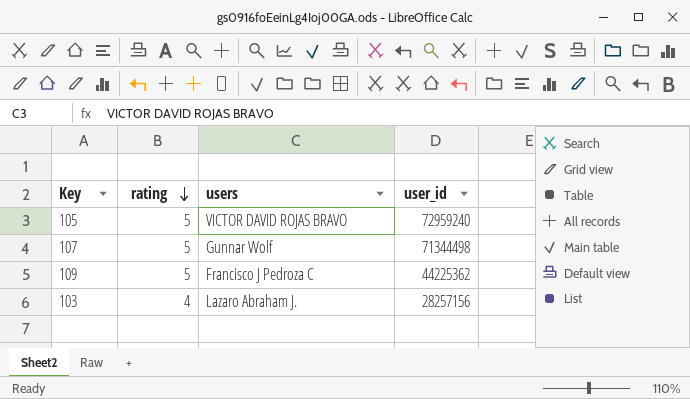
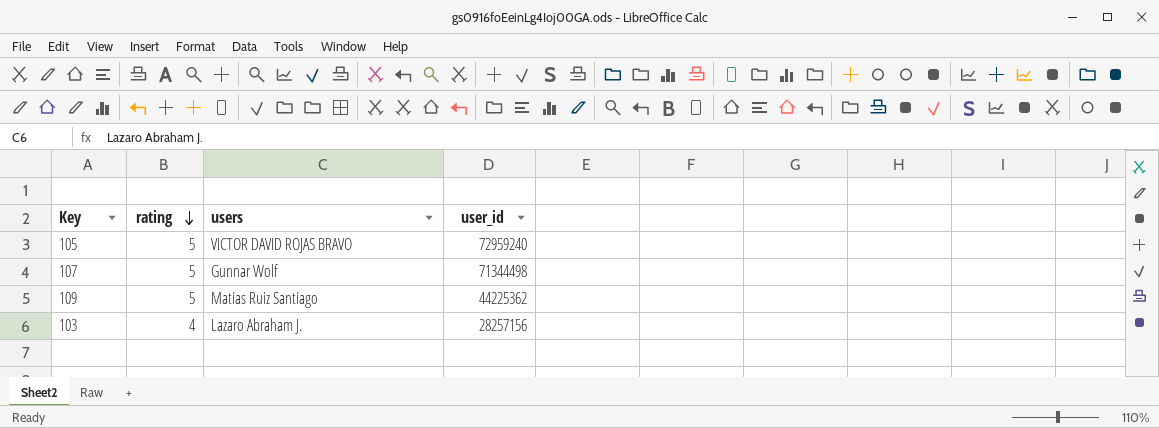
109 | users: Francisco J Pedroza C -> Matias Ruiz Santiago

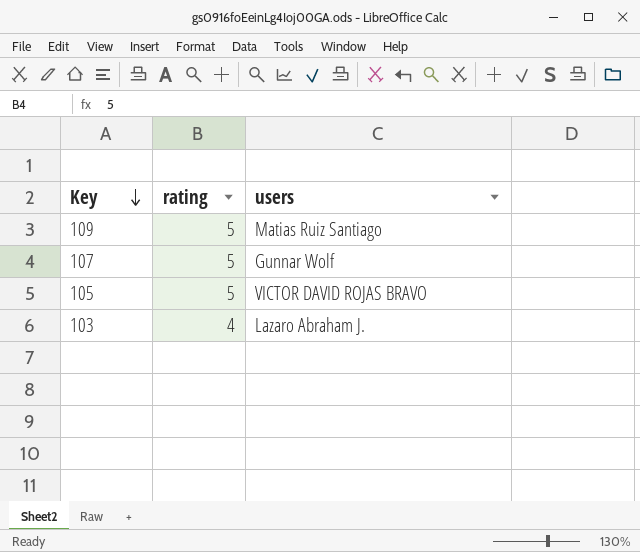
row order: rating descending -> Key descending
column user_id | position: 4 -> none

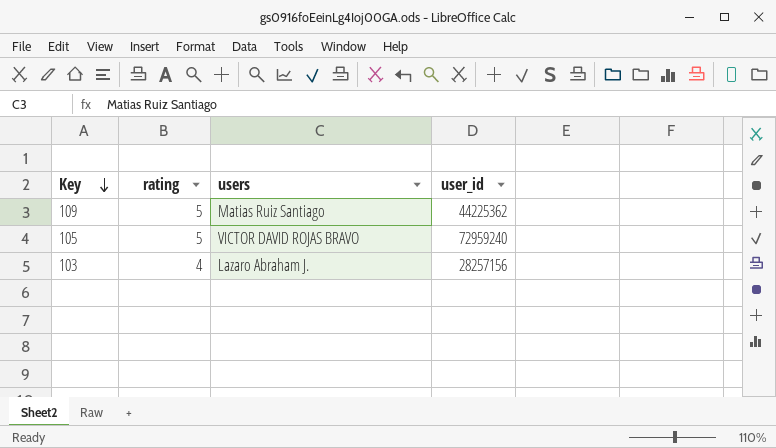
column user_id | position: none -> 4
row 107: 5 | Gunnar Wolf -> none

